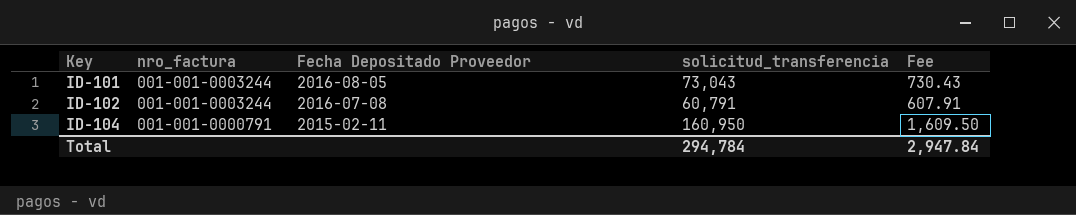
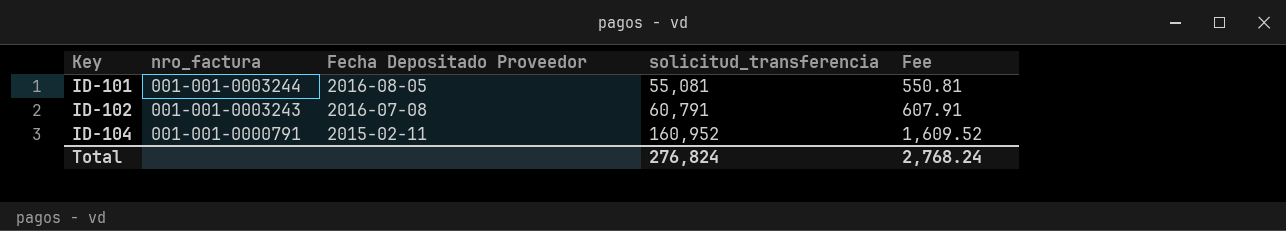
ID-101 | solicitud_transferencia: 73,043 -> 55,081
ID-101 | Fee: 730.43 -> 550.81
ID-102 | nro_factura: 001-001-0003244 -> 001-001-0003243
ID-104 | solicitud_transferencia: 160,950 -> 160,952
ID-104 | Fee: 1,609.50 -> 1,609.52
Total | solicitud_transferencia: 294,784 -> 276,824
Total | Fee: 2,947.84 -> 2,768.24

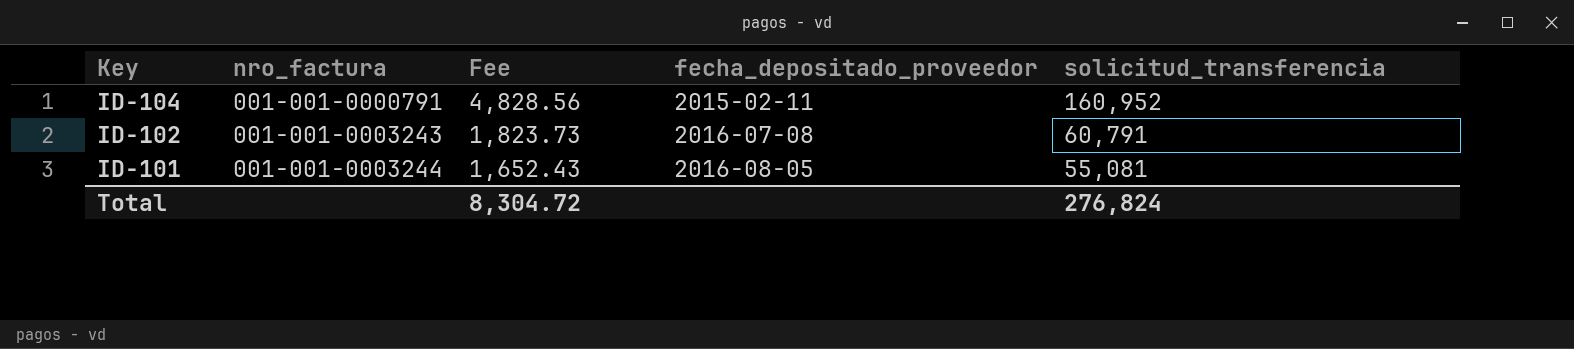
row order: Key ascending -> Key descending
column Fee | formula: [solicitud_transferencia] * 0.01 -> [solicitud_transferencia] * 0.03
column Fee | position: 5 -> 3
column name: Fecha Depositado Proveedor -> fecha_depositado_proveedor
Total | Fee: 2,768.24 -> 8,304.72

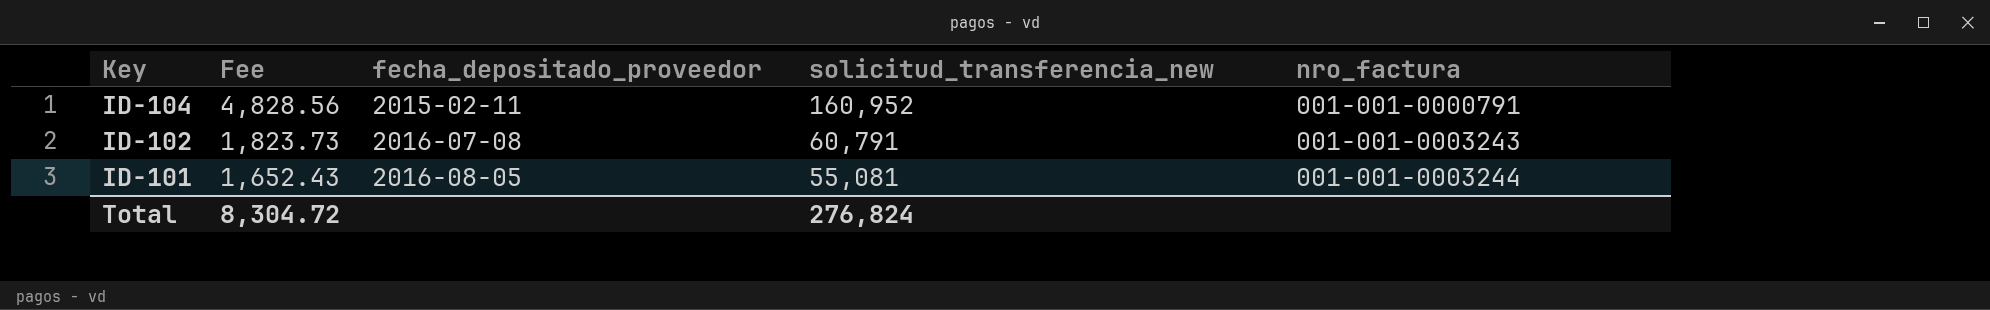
column name: solicitud_transferencia -> solicitud_transferencia_new
column nro_factura | position: 2 -> 5

